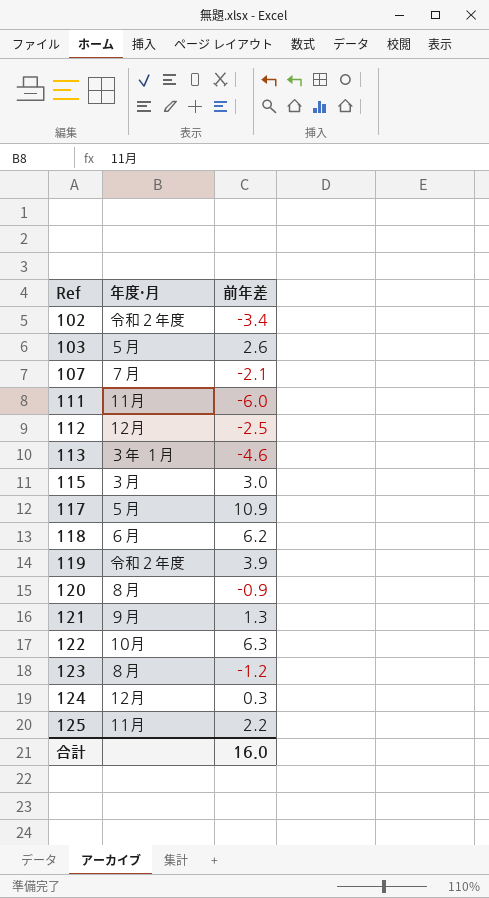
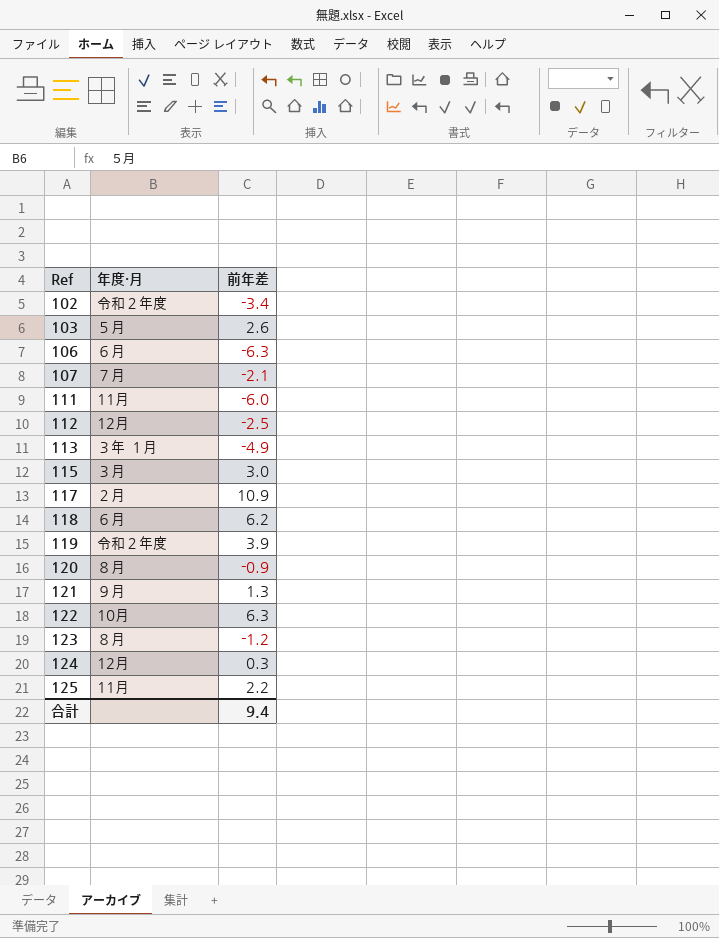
row 106: none -> ６月 | -6.3
113 | 前年差: -4.6 -> -4.9
117 | 年度・月: ５月 -> ２月
合計 | 前年差: 16.0 -> 9.4

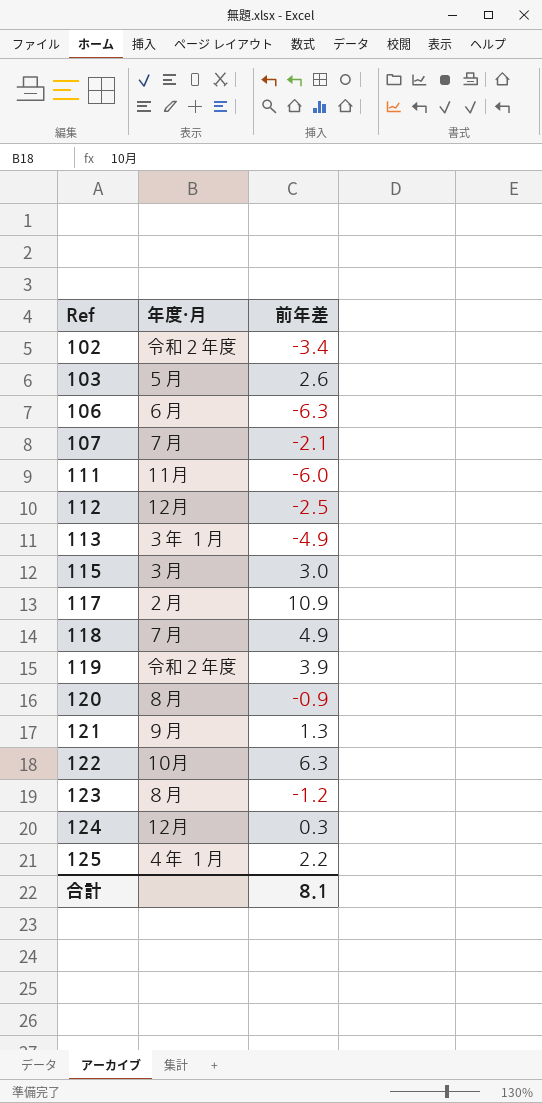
118 | 年度・月: ６月 -> ７月
118 | 前年差: 6.2 -> 4.9
125 | 年度・月: 11月 -> ４年 １月
合計 | 前年差: 9.4 -> 8.1

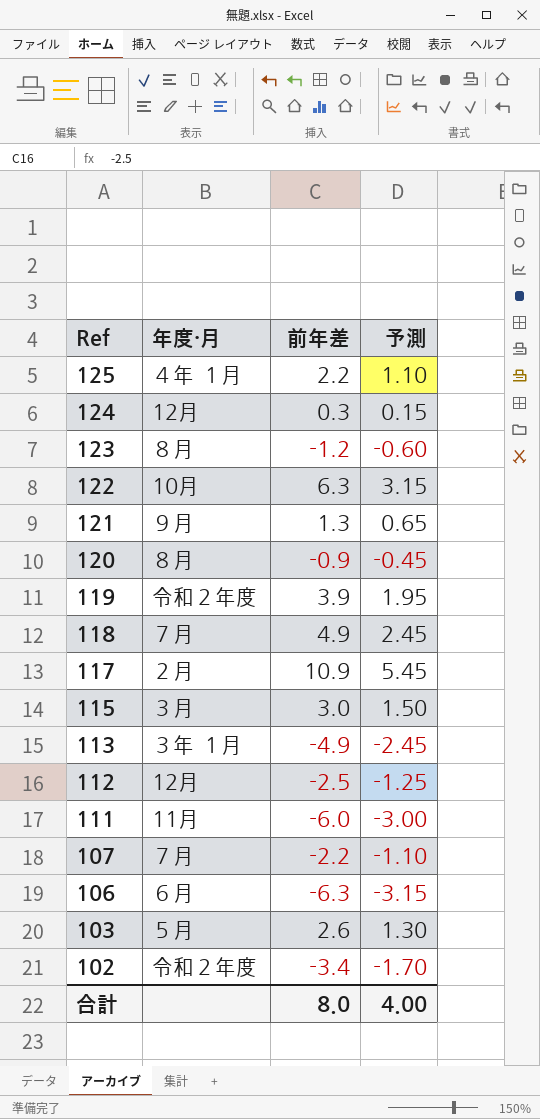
row order: Ref ascending -> Ref descending
column 予測 | formula: none -> [前年差] * 0.5
107 | 前年差: -2.1 -> -2.2
合計 | 前年差: 8.1 -> 8.0

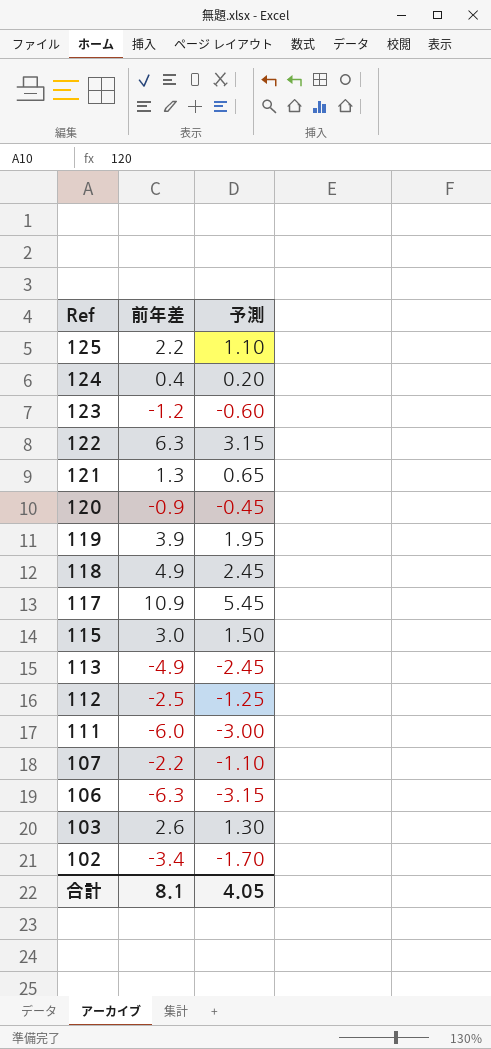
column 年度・月 | position: 2 -> none
124 | 前年差: 0.3 -> 0.4
124 | 予測: 0.15 -> 0.20
合計 | 前年差: 8.0 -> 8.1
合計 | 予測: 4.00 -> 4.05

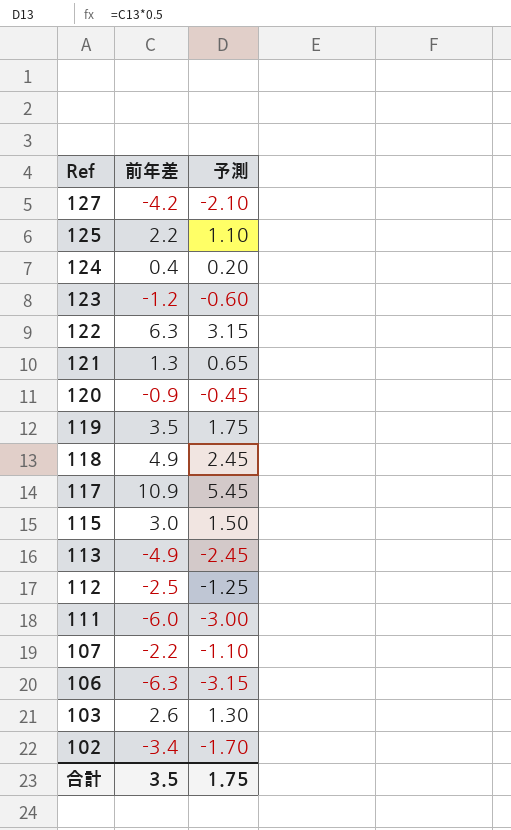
row 127: none -> -4.2 | -2.10
119 | 前年差: 3.9 -> 3.5
119 | 予測: 1.95 -> 1.75
合計 | 前年差: 8.1 -> 3.5
合計 | 予測: 4.05 -> 1.75

